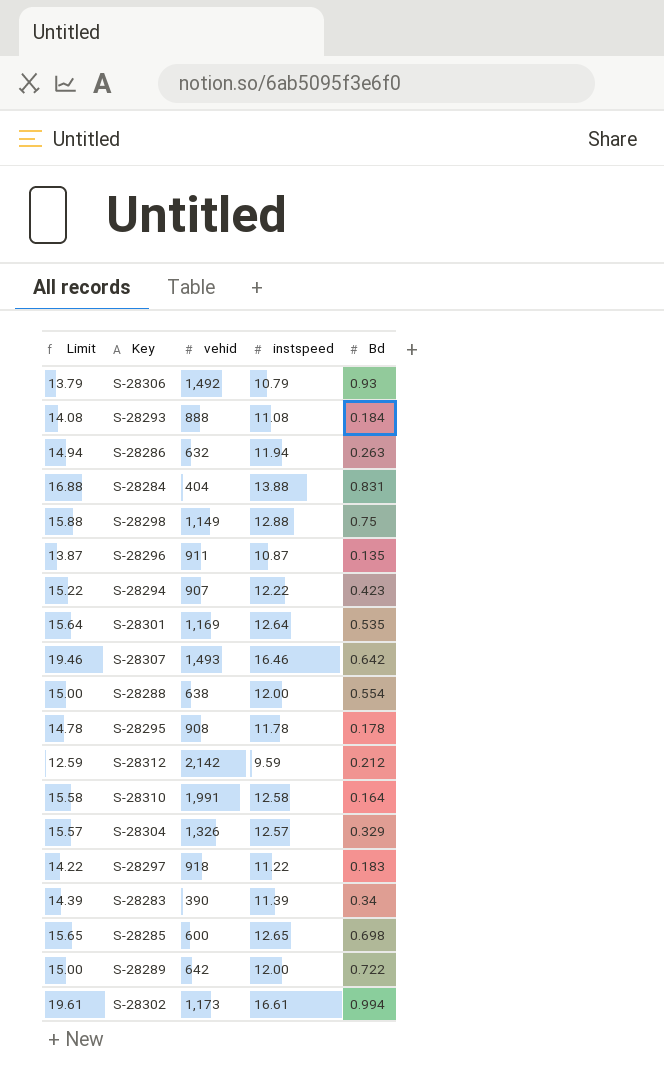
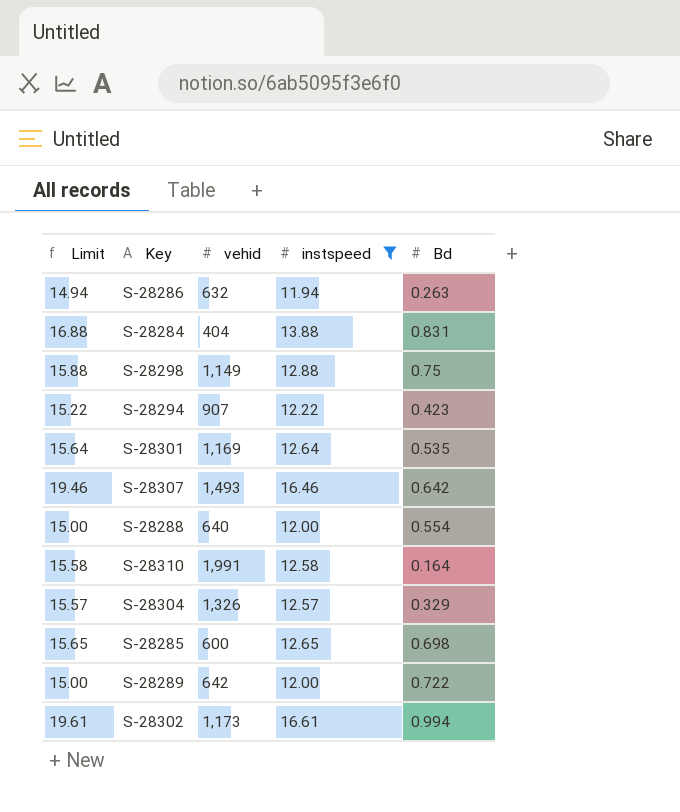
filter: none -> instspeed >= 11.94
S-28288 | vehid: 638 -> 640

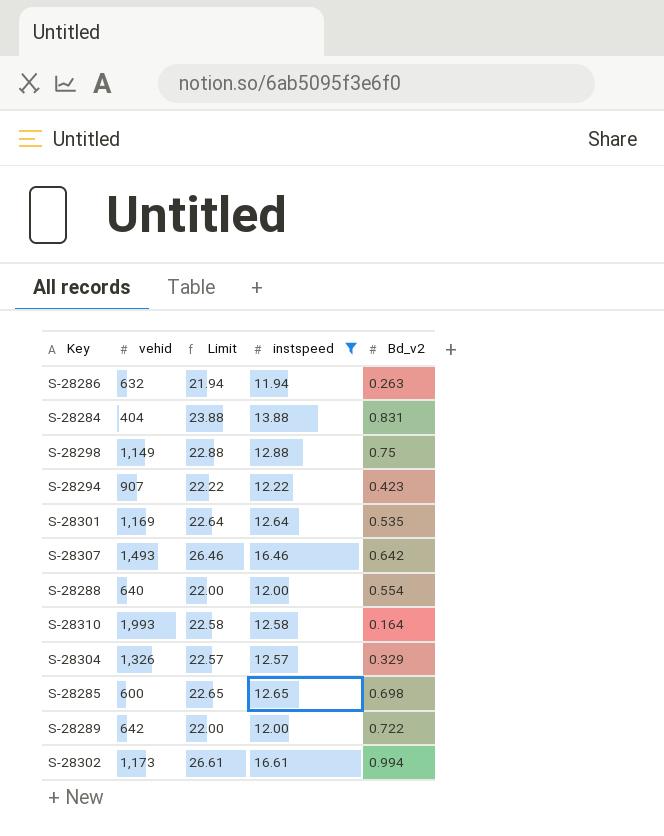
column Limit | formula: [instspeed] + 3 -> [instspeed] + 10
column Limit | position: 1 -> 3
column name: Bd -> Bd_v2
S-28310 | vehid: 1,991 -> 1,993

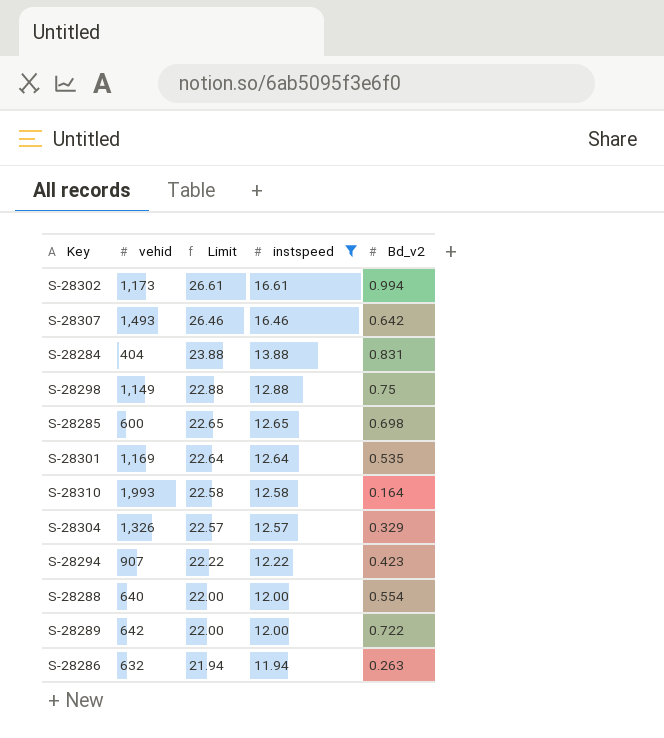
row order: none -> Limit descending

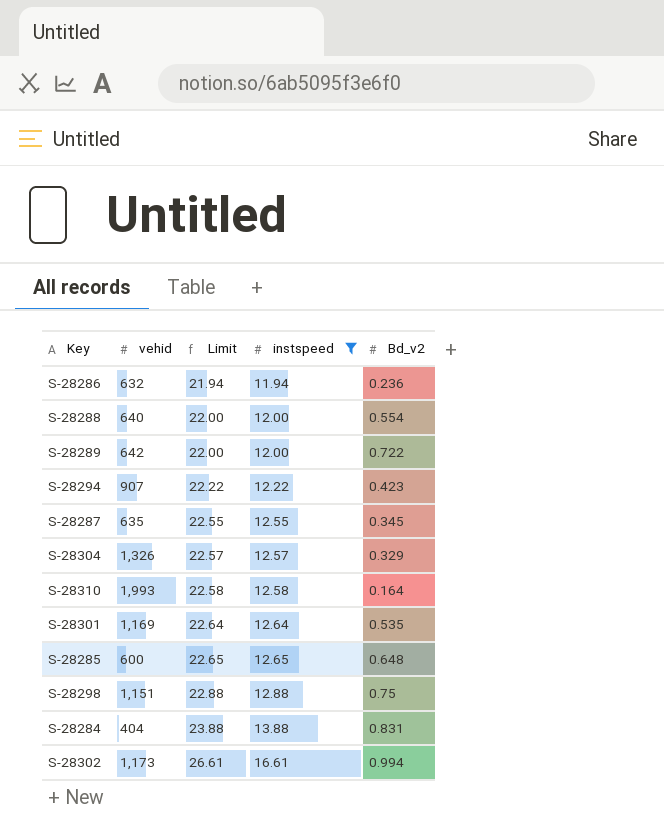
row order: Limit descending -> Limit ascending
row S-28307: 1,493 | 26.46 | 16.46 | 0.642 -> none
S-28286 | Bd_v2: 0.263 -> 0.236
row S-28287: none -> 635 | 22.55 | 12.55 | 0.345
S-28285 | Bd_v2: 0.698 -> 0.648
S-28298 | vehid: 1,149 -> 1,151

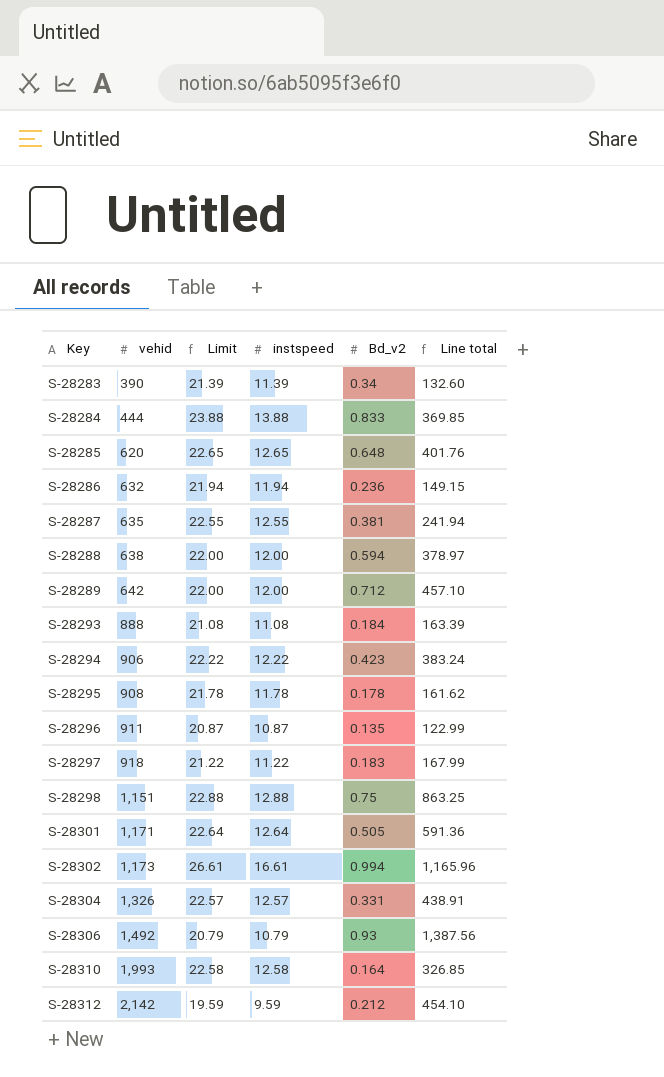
filter: instspeed >= 11.94 -> none
row order: Limit ascending -> Key ascending
column Line total | formula: none -> [vehid] * [Bd_v2]
S-28284 | vehid: 404 -> 444
S-28284 | Bd_v2: 0.831 -> 0.833
S-28285 | vehid: 600 -> 620
S-28287 | Bd_v2: 0.345 -> 0.381
S-28288 | vehid: 640 -> 638
S-28288 | Bd_v2: 0.554 -> 0.594
S-28289 | Bd_v2: 0.722 -> 0.712
S-28294 | vehid: 907 -> 906
S-28301 | vehid: 1,169 -> 1,171
S-28301 | Bd_v2: 0.535 -> 0.505
S-28304 | Bd_v2: 0.329 -> 0.331

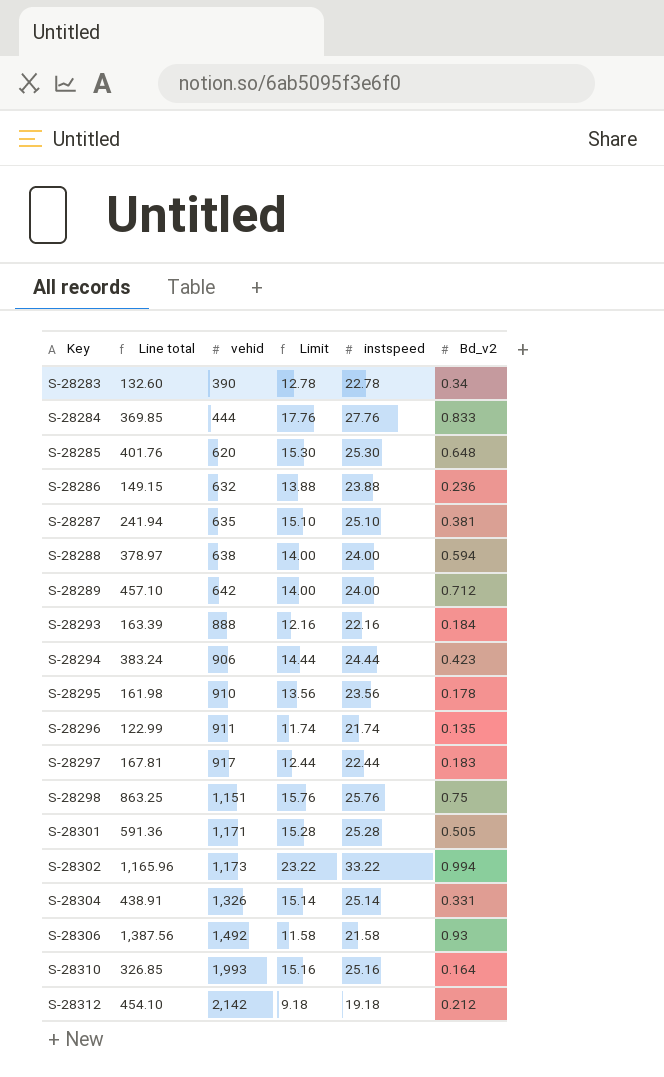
column Line total | position: 6 -> 2
column Limit | formula: [instspeed] + 10 -> [instspeed] - 10
S-28283 | instspeed: 11.39 -> 22.78
S-28284 | instspeed: 13.88 -> 27.76
S-28285 | instspeed: 12.65 -> 25.30
S-28286 | instspeed: 11.94 -> 23.88
S-28287 | instspeed: 12.55 -> 25.10
S-28288 | instspeed: 12.00 -> 24.00
S-28289 | instspeed: 12.00 -> 24.00
S-28293 | instspeed: 11.08 -> 22.16
S-28294 | instspeed: 12.22 -> 24.44
S-28295 | Line total: 161.62 -> 161.98
S-28295 | vehid: 908 -> 910
S-28295 | instspeed: 11.78 -> 23.56
S-28296 | instspeed: 10.87 -> 21.74
S-28297 | Line total: 167.99 -> 167.81
S-28297 | vehid: 918 -> 917
S-28297 | instspeed: 11.22 -> 22.44
S-28298 | instspeed: 12.88 -> 25.76
S-28301 | instspeed: 12.64 -> 25.28
S-28302 | instspeed: 16.61 -> 33.22
S-28304 | instspeed: 12.57 -> 25.14
S-28306 | instspeed: 10.79 -> 21.58
S-28310 | instspeed: 12.58 -> 25.16
S-28312 | instspeed: 9.59 -> 19.18

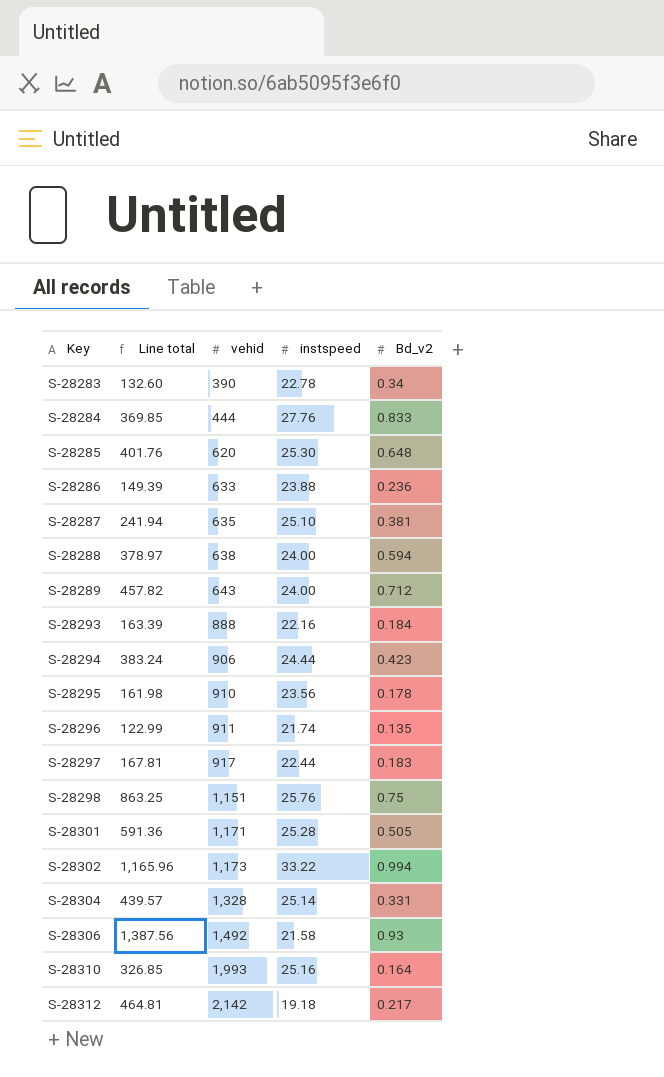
column Limit | formula: [instspeed] - 10 -> none
S-28286 | Line total: 149.15 -> 149.39
S-28286 | vehid: 632 -> 633
S-28289 | Line total: 457.10 -> 457.82
S-28289 | vehid: 642 -> 643
S-28304 | Line total: 438.91 -> 439.57
S-28304 | vehid: 1,326 -> 1,328
S-28312 | Line total: 454.10 -> 464.81
S-28312 | Bd_v2: 0.212 -> 0.217

